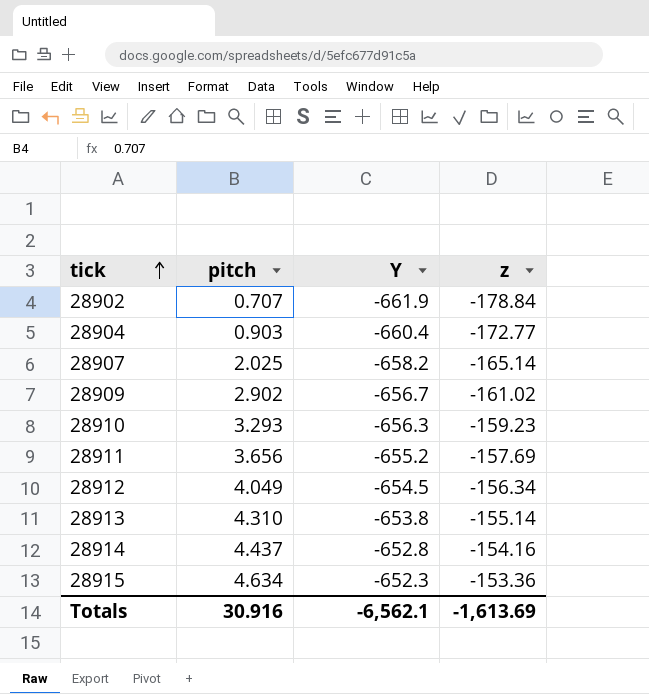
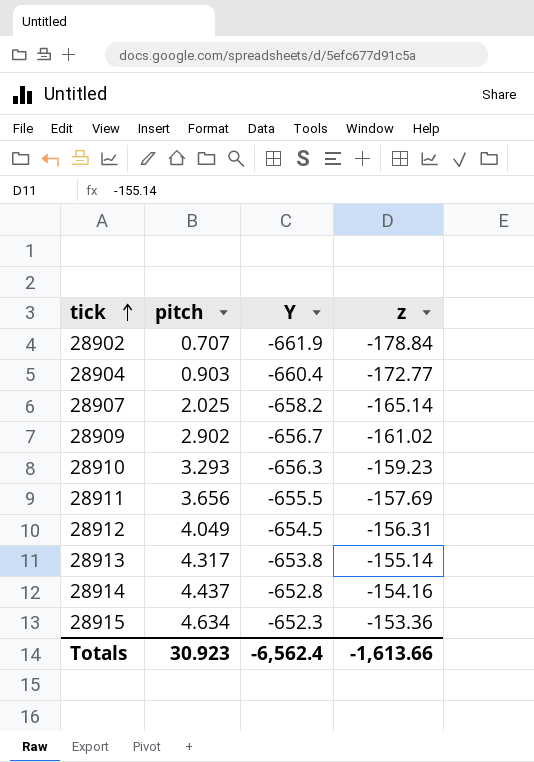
28911 | Y: -655.2 -> -655.5
28912 | z: -156.34 -> -156.31
28913 | pitch: 4.310 -> 4.317
Totals | pitch: 30.916 -> 30.923
Totals | Y: -6,562.1 -> -6,562.4
Totals | z: -1,613.69 -> -1,613.66

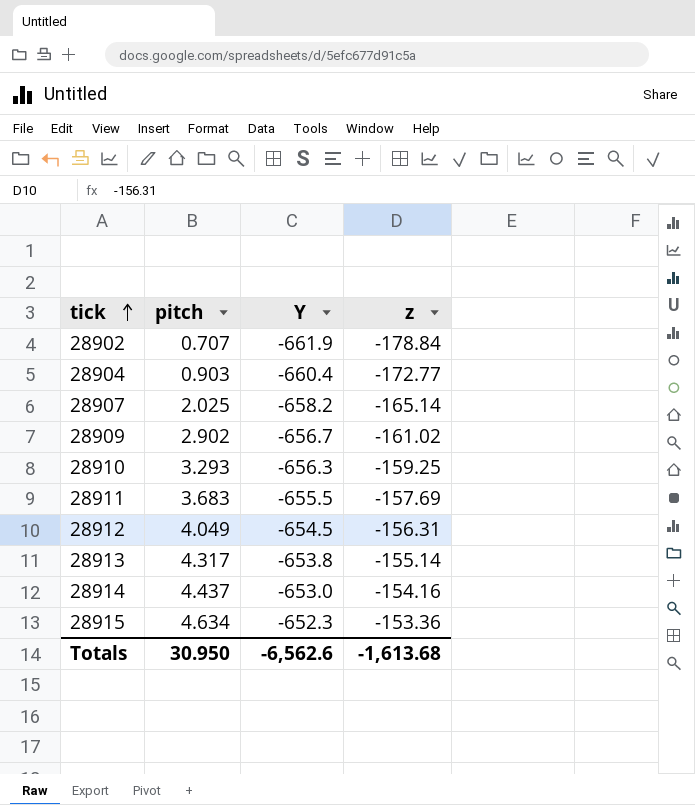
28910 | z: -159.23 -> -159.25
28911 | pitch: 3.656 -> 3.683
28914 | Y: -652.8 -> -653.0
Totals | pitch: 30.923 -> 30.950
Totals | Y: -6,562.4 -> -6,562.6
Totals | z: -1,613.66 -> -1,613.68

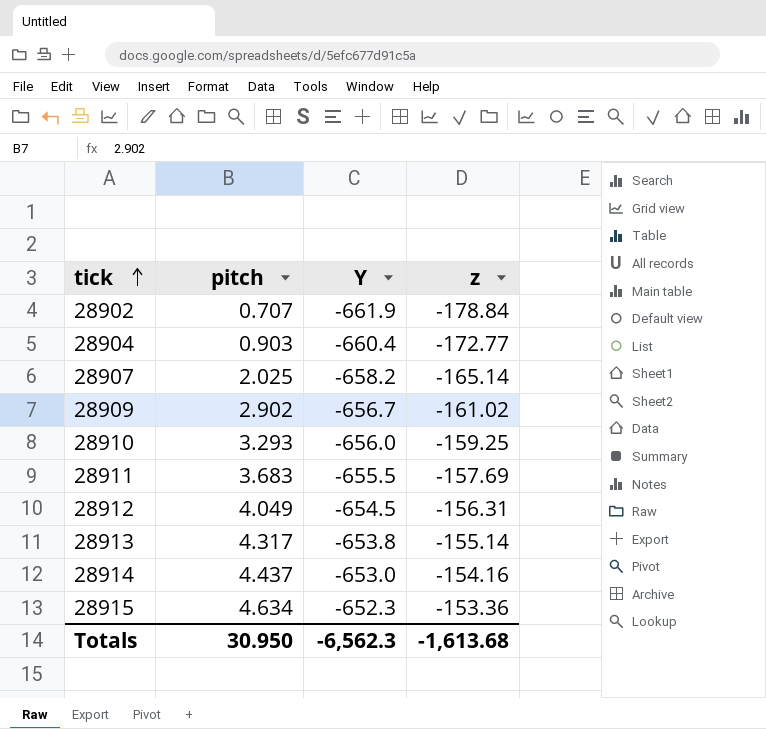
28910 | Y: -656.3 -> -656.0
Totals | Y: -6,562.6 -> -6,562.3

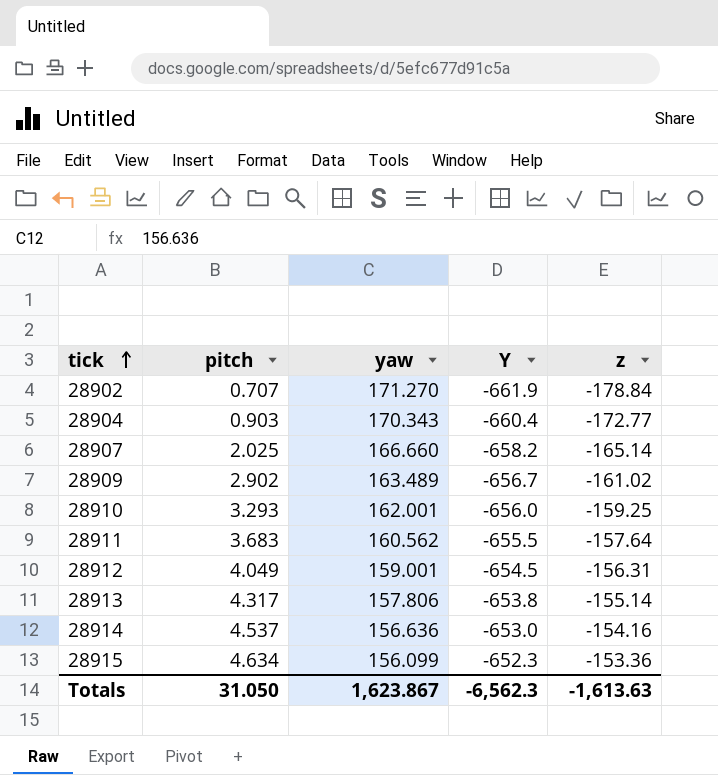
column yaw | position: none -> 3
28911 | z: -157.69 -> -157.64
28914 | pitch: 4.437 -> 4.537
Totals | pitch: 30.950 -> 31.050
Totals | z: -1,613.68 -> -1,613.63

